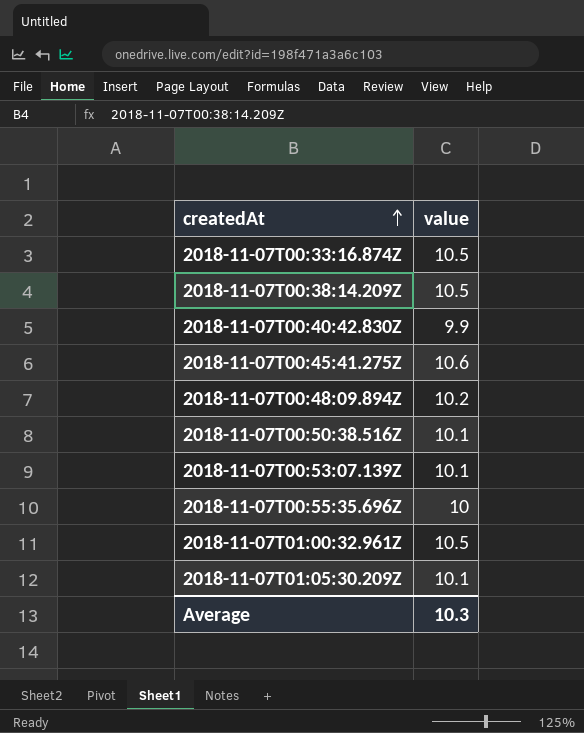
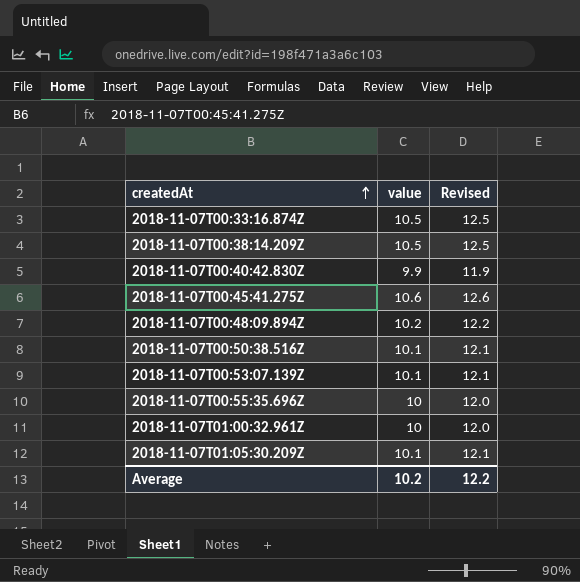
column Revised | formula: none -> [value] + 2
2018-11-07T01:00:32.961Z | value: 10.5 -> 10
Average | value: 10.3 -> 10.2

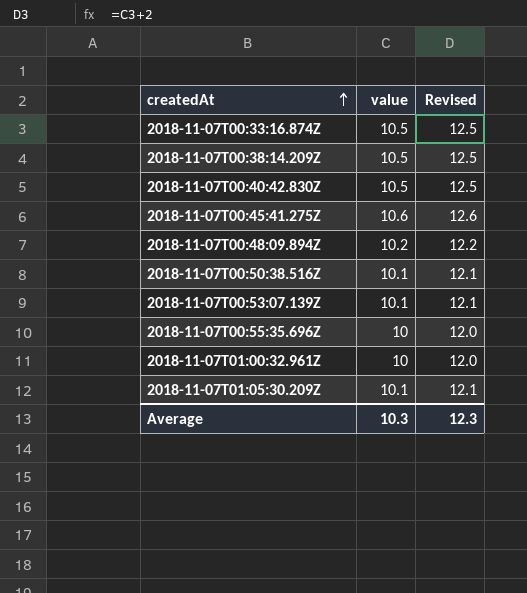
2018-11-07T00:40:42.830Z | value: 9.9 -> 10.5
2018-11-07T00:40:42.830Z | Revised: 11.9 -> 12.5
Average | value: 10.2 -> 10.3
Average | Revised: 12.2 -> 12.3

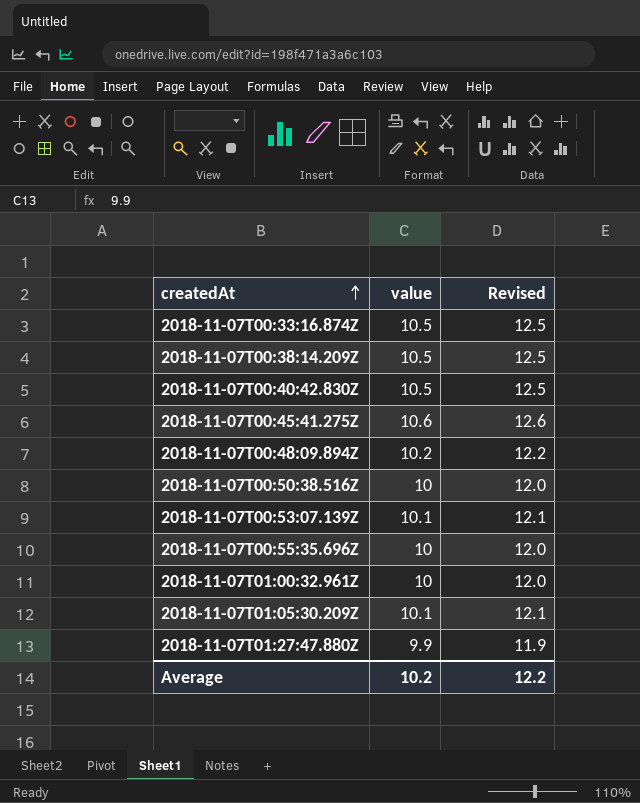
2018-11-07T00:50:38.516Z | value: 10.1 -> 10
2018-11-07T00:50:38.516Z | Revised: 12.1 -> 12.0
row 2018-11-07T01:27:47.880Z: none -> 9.9 | 11.9
Average | value: 10.3 -> 10.2
Average | Revised: 12.3 -> 12.2

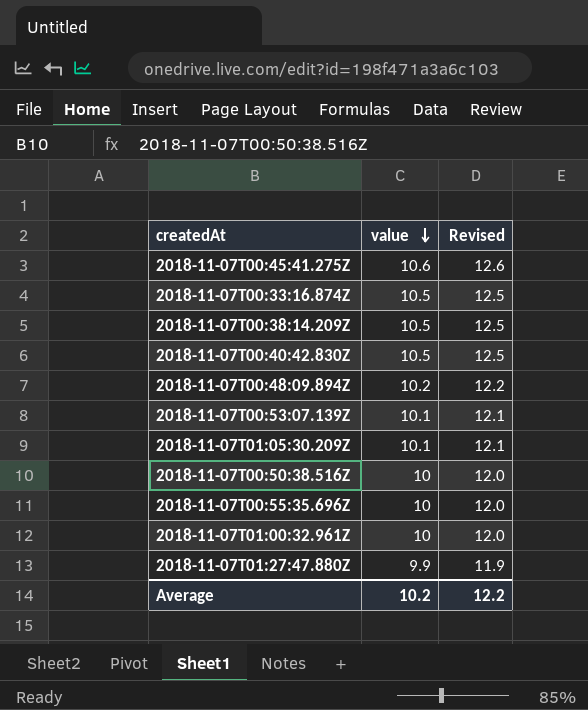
row order: createdAt ascending -> value descending

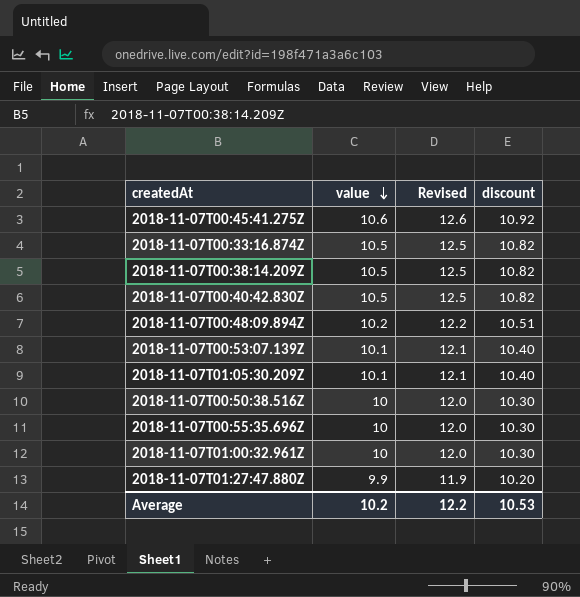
column discount | formula: none -> [value] * 1.03

